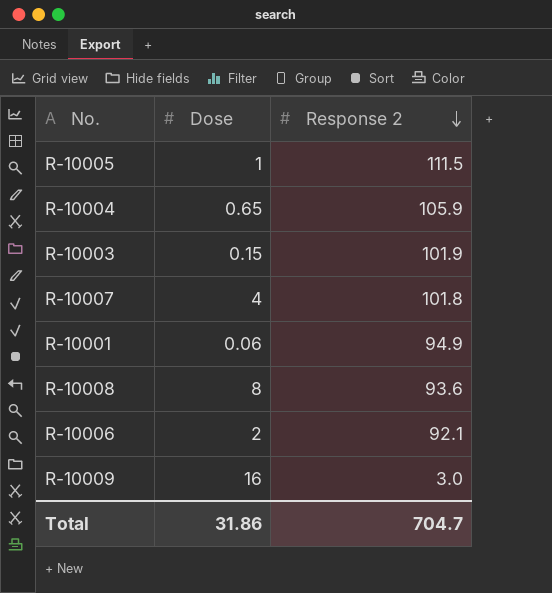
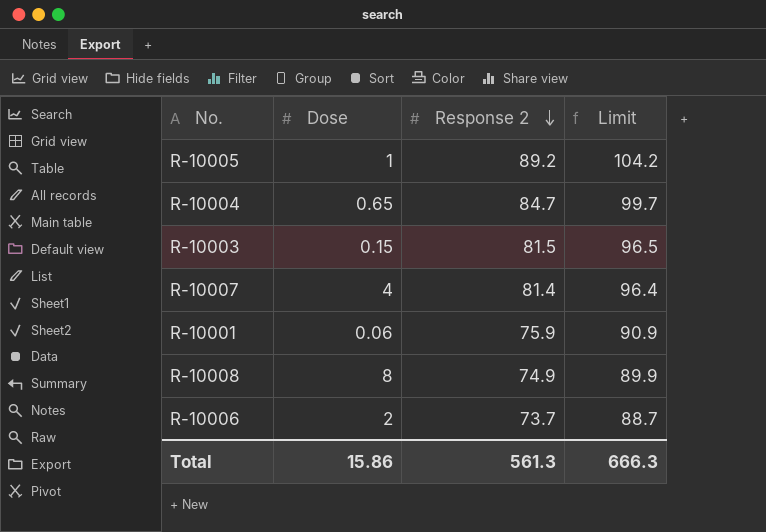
column Limit | formula: none -> [Response 2] + 15
row R-10009: 16 | 3.0 -> none
R-10005 | Response 2: 111.5 -> 89.2
R-10004 | Response 2: 105.9 -> 84.7
R-10003 | Response 2: 101.9 -> 81.5
R-10007 | Response 2: 101.8 -> 81.4
R-10001 | Response 2: 94.9 -> 75.9
R-10008 | Response 2: 93.6 -> 74.9
R-10006 | Response 2: 92.1 -> 73.7
Total | Dose: 31.86 -> 15.86
Total | Response 2: 704.7 -> 561.3

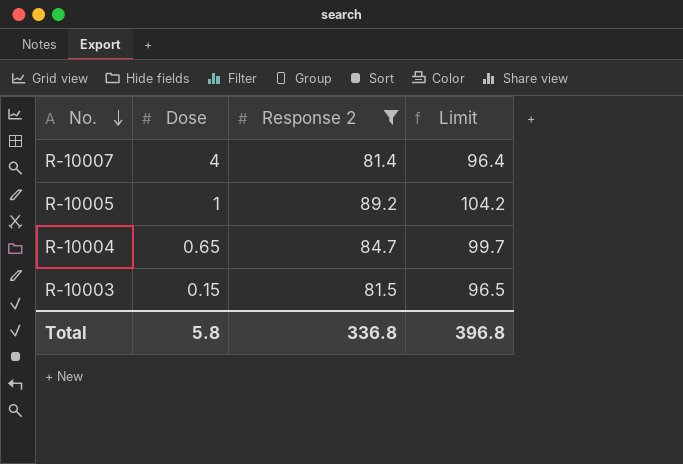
filter: none -> Response 2 >= 81.4
row order: Response 2 descending -> No. descending
Total | Dose: 15.86 -> 5.8
Total | Response 2: 561.3 -> 336.8
Total | Limit: 666.3 -> 396.8

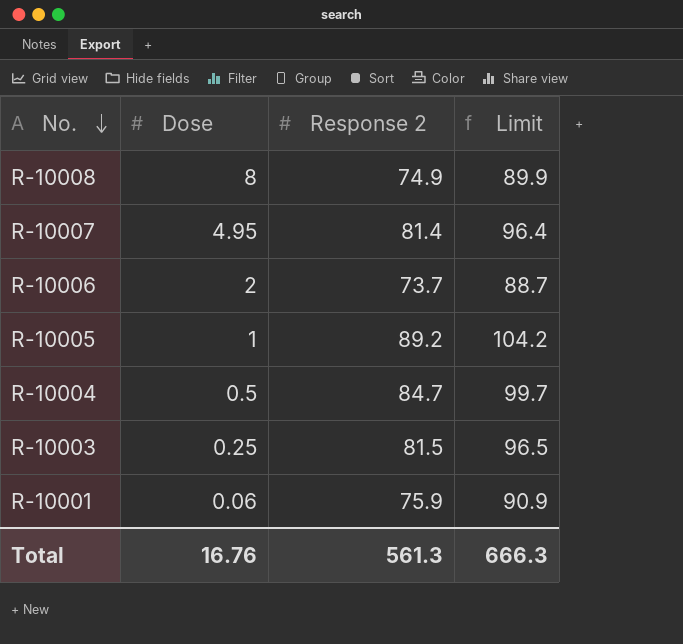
filter: Response 2 >= 81.4 -> none
R-10007 | Dose: 4 -> 4.95
R-10004 | Dose: 0.65 -> 0.5
R-10003 | Dose: 0.15 -> 0.25
Total | Dose: 5.8 -> 16.76
Total | Response 2: 336.8 -> 561.3
Total | Limit: 396.8 -> 666.3

